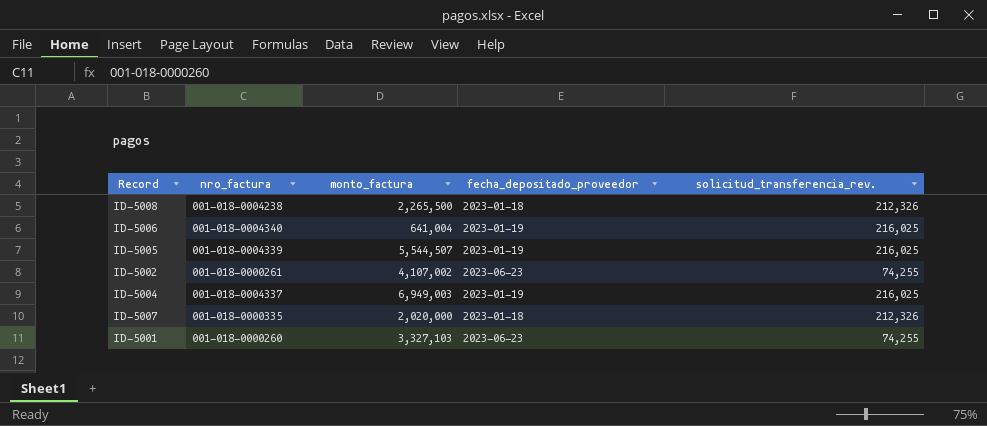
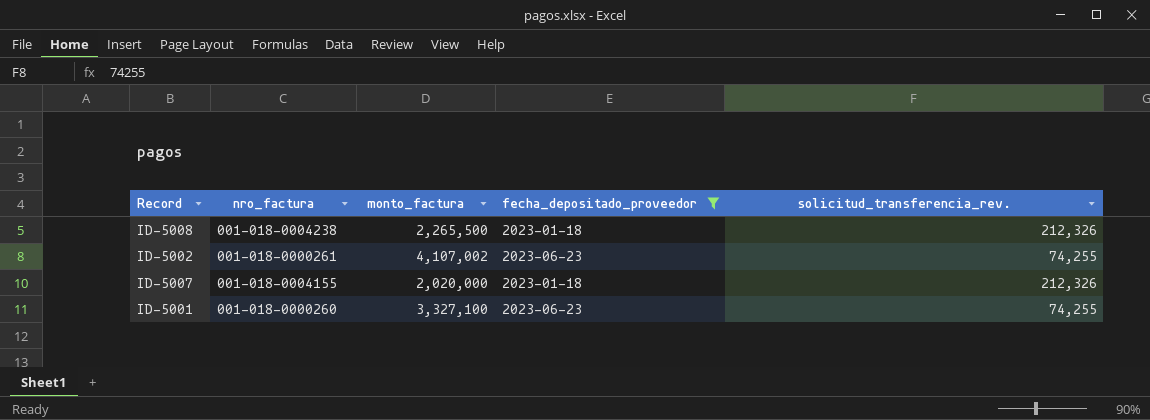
filter: none -> fecha_depositado_proveedor != 2023-01-19
ID-5007 | nro_factura: 001-018-0000335 -> 001-018-0004155
ID-5001 | monto_factura: 3,327,103 -> 3,327,100

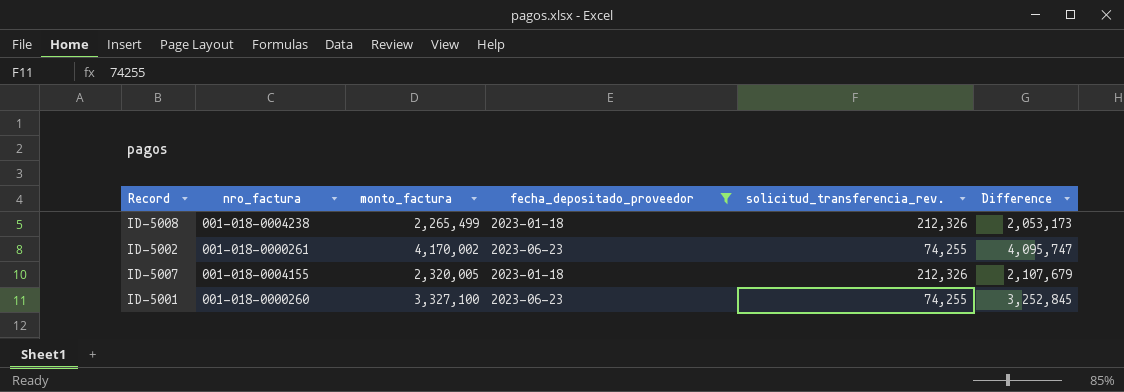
column Difference | formula: none -> [monto_factura] - [solicitud_transferencia_rev.]
ID-5008 | monto_factura: 2,265,500 -> 2,265,499
ID-5002 | monto_factura: 4,107,002 -> 4,170,002
ID-5007 | monto_factura: 2,020,000 -> 2,320,005

